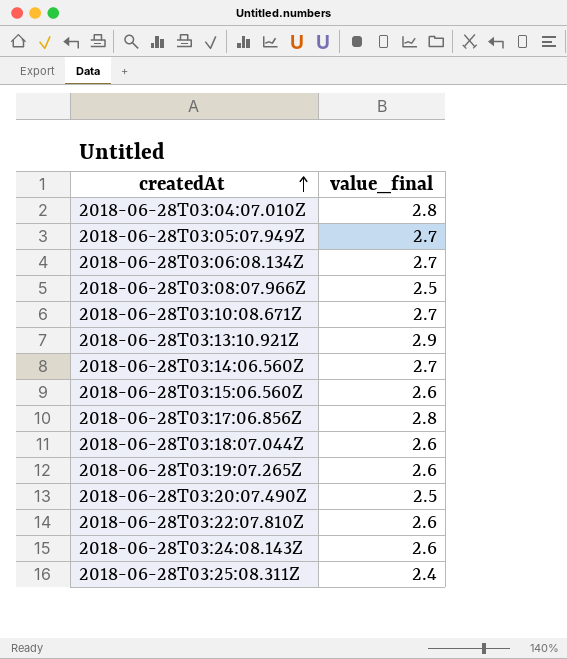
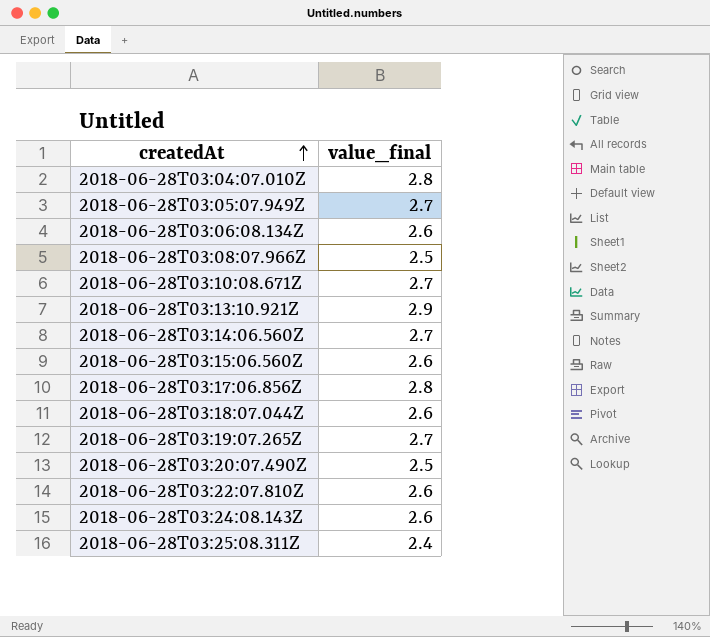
2018-06-28T03:06:08.134Z | value_final: 2.7 -> 2.6
2018-06-28T03:19:07.265Z | value_final: 2.6 -> 2.7

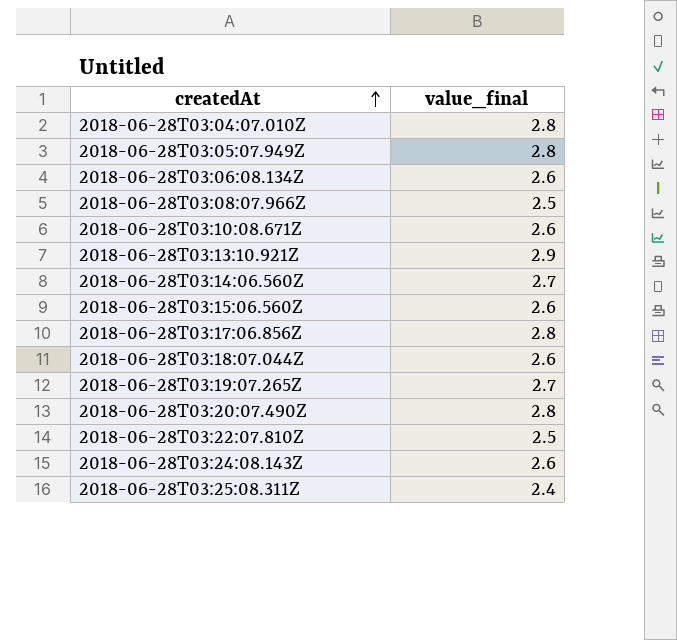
2018-06-28T03:05:07.949Z | value_final: 2.7 -> 2.8
2018-06-28T03:10:08.671Z | value_final: 2.7 -> 2.6
2018-06-28T03:20:07.490Z | value_final: 2.5 -> 2.8
2018-06-28T03:22:07.810Z | value_final: 2.6 -> 2.5

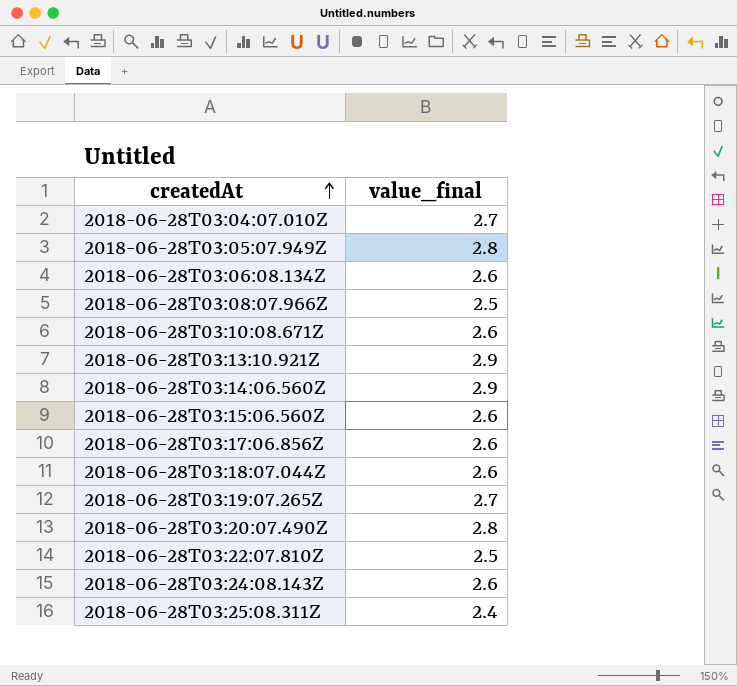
2018-06-28T03:04:07.010Z | value_final: 2.8 -> 2.7
2018-06-28T03:14:06.560Z | value_final: 2.7 -> 2.9
2018-06-28T03:17:06.856Z | value_final: 2.8 -> 2.6

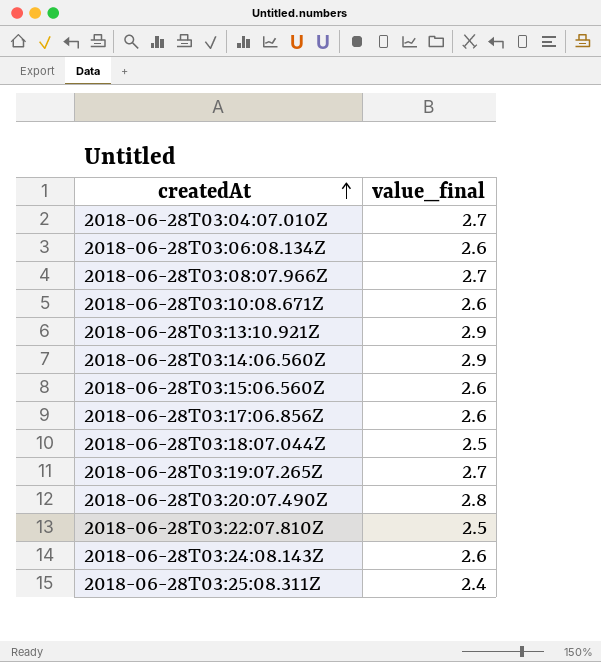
row 2018-06-28T03:05:07.949Z: 2.8 -> none
2018-06-28T03:08:07.966Z | value_final: 2.5 -> 2.7
2018-06-28T03:18:07.044Z | value_final: 2.6 -> 2.5

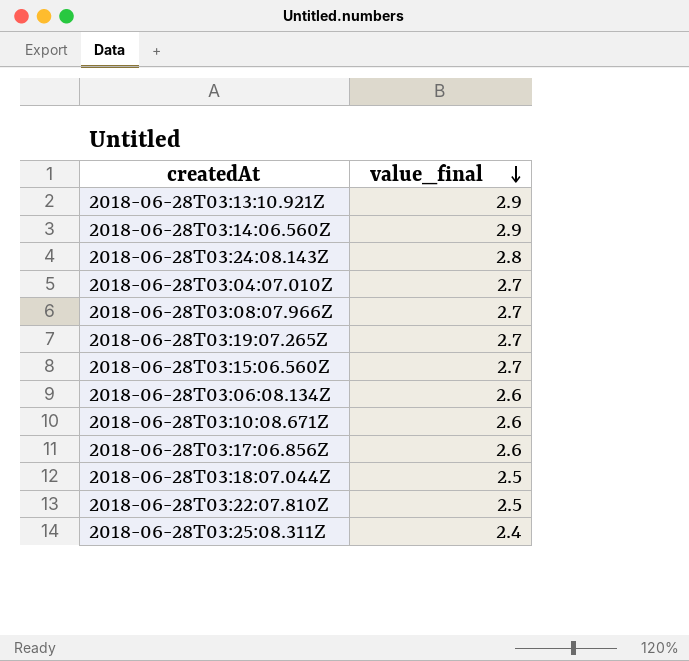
row order: createdAt ascending -> value_final descending
row 2018-06-28T03:20:07.490Z: 2.8 -> none
2018-06-28T03:24:08.143Z | value_final: 2.6 -> 2.8
2018-06-28T03:15:06.560Z | value_final: 2.6 -> 2.7

